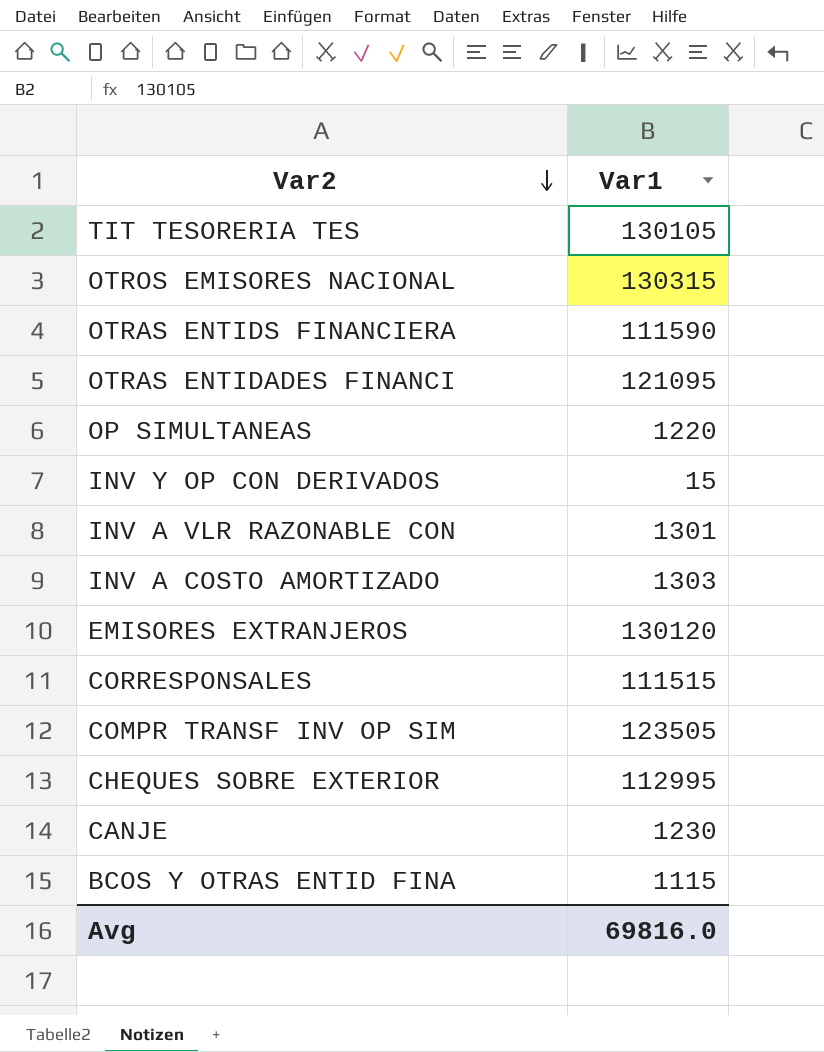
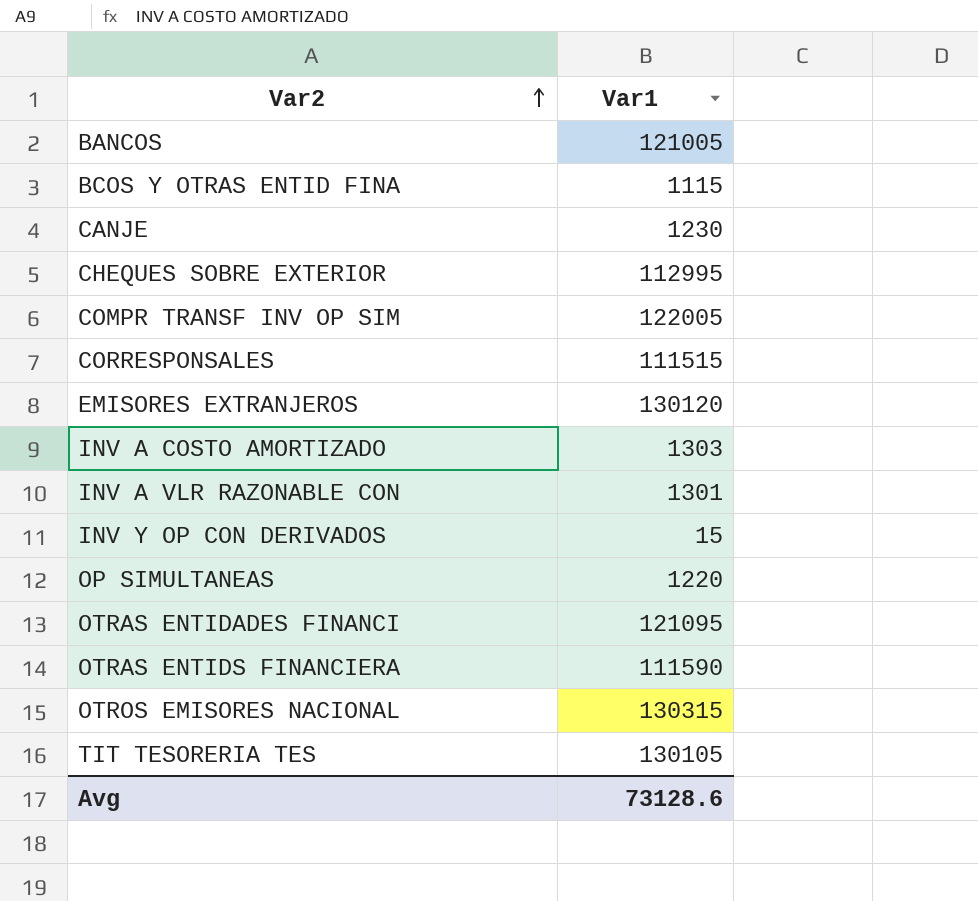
row order: Var2 descending -> Var2 ascending
row BANCOS: none -> 121005
COMPR TRANSF INV OP SIM | Var1: 123505 -> 122005
Avg | Var1: 69816.0 -> 73128.6

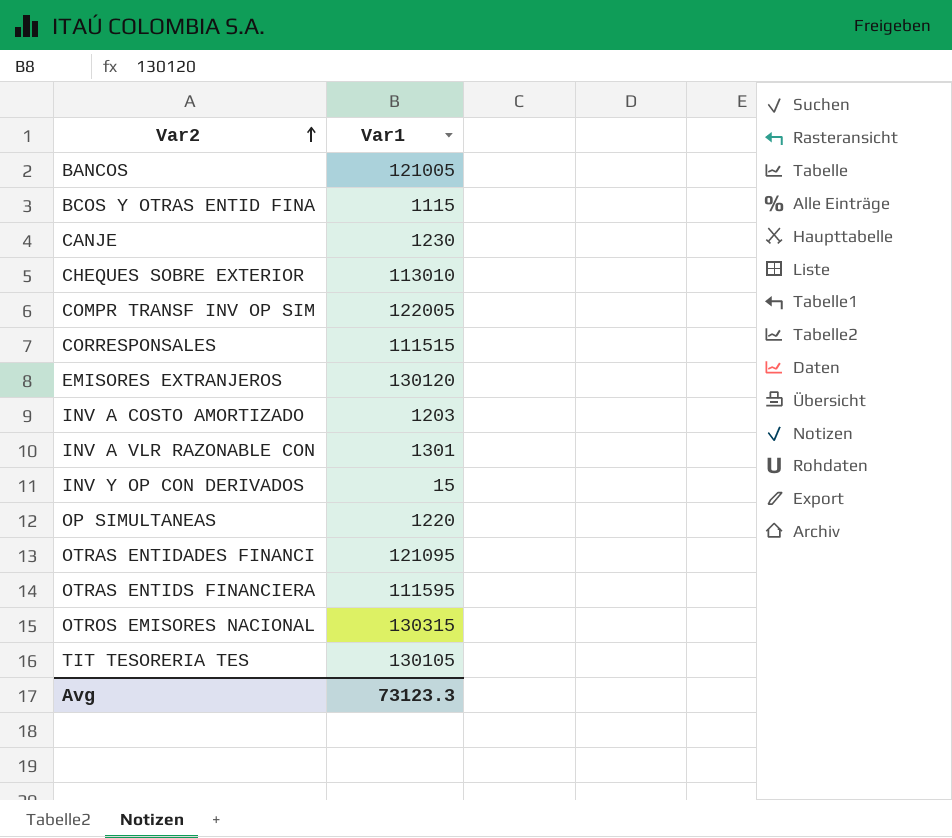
CHEQUES SOBRE EXTERIOR | Var1: 112995 -> 113010
INV A COSTO AMORTIZADO | Var1: 1303 -> 1203
OTRAS ENTIDS FINANCIERA | Var1: 111590 -> 111595
Avg | Var1: 73128.6 -> 73123.3

